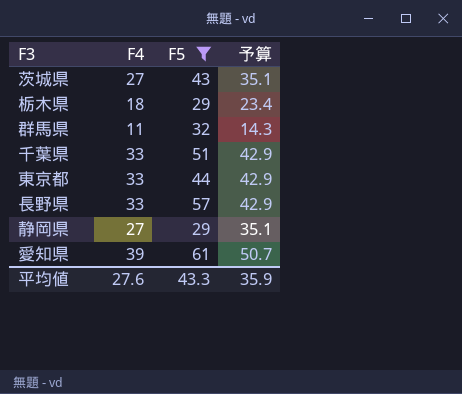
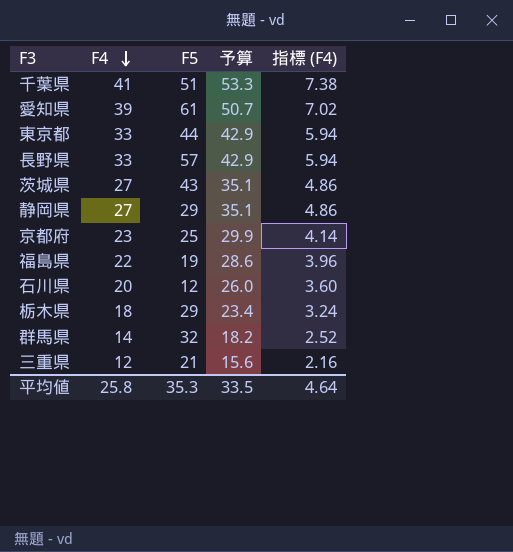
filter: F5 >= 29 -> none
row order: none -> F4 descending
column 指標 (F4) | formula: none -> [F4] * 0.18
千葉県 | F4: 33 -> 41
千葉県 | 予算: 42.9 -> 53.3
群馬県 | F4: 11 -> 14
群馬県 | 予算: 14.3 -> 18.2
平均値 | F4: 27.6 -> 25.8
平均値 | F5: 43.3 -> 35.3
平均値 | 予算: 35.9 -> 33.5

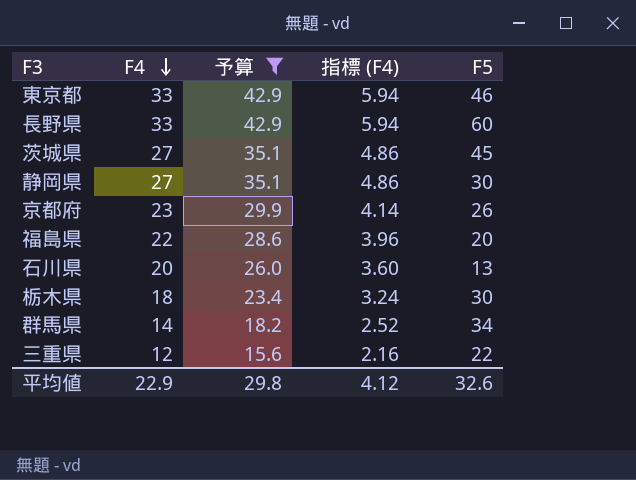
filter: none -> 予算 <= 42.9
column F5 | position: 3 -> 5
東京都 | F5: 44 -> 46
長野県 | F5: 57 -> 60
茨城県 | F5: 43 -> 45
静岡県 | F5: 29 -> 30
京都府 | F5: 25 -> 26
福島県 | F5: 19 -> 20
石川県 | F5: 12 -> 13
栃木県 | F5: 29 -> 30
群馬県 | F5: 32 -> 34
三重県 | F5: 21 -> 22
平均値 | F4: 25.8 -> 22.9
平均値 | 予算: 33.5 -> 29.8
平均値 | 指標 (F4): 4.64 -> 4.12
平均値 | F5: 35.3 -> 32.6

